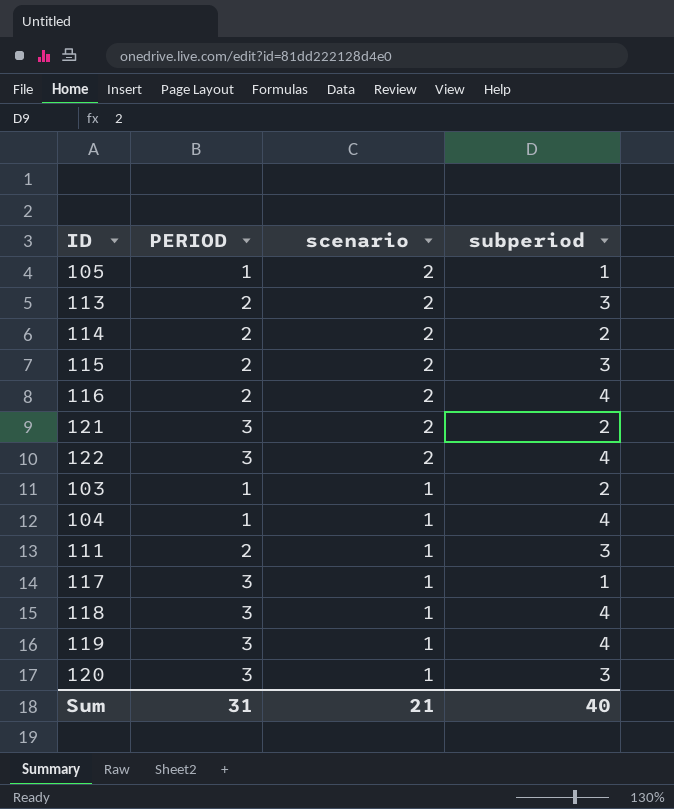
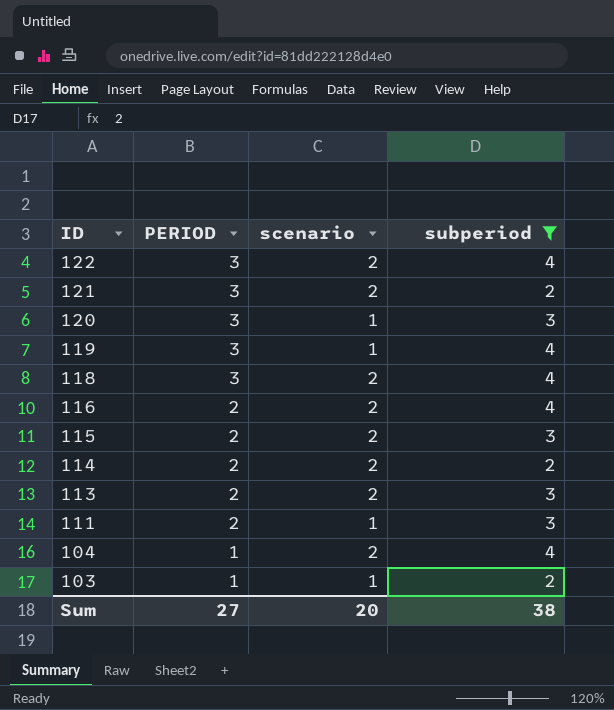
filter: none -> subperiod != 1
row order: scenario descending -> ID descending
118 | scenario: 1 -> 2
104 | scenario: 1 -> 2
Sum | PERIOD: 31 -> 27
Sum | scenario: 21 -> 20
Sum | subperiod: 40 -> 38

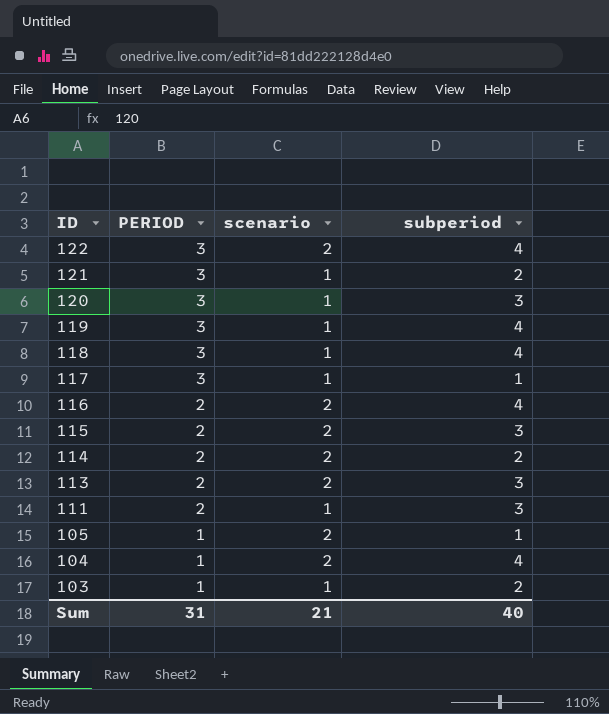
filter: subperiod != 1 -> none
121 | scenario: 2 -> 1
118 | scenario: 2 -> 1
Sum | PERIOD: 27 -> 31
Sum | scenario: 20 -> 21
Sum | subperiod: 38 -> 40

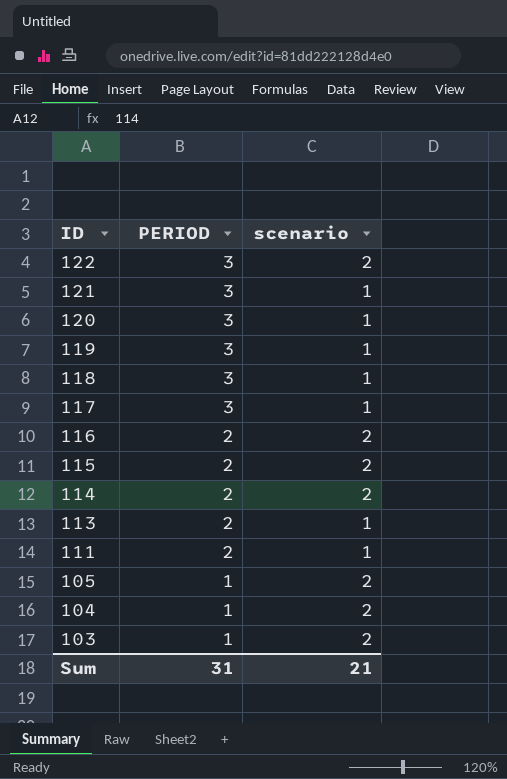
column subperiod | position: 4 -> none
113 | scenario: 2 -> 1
103 | scenario: 1 -> 2

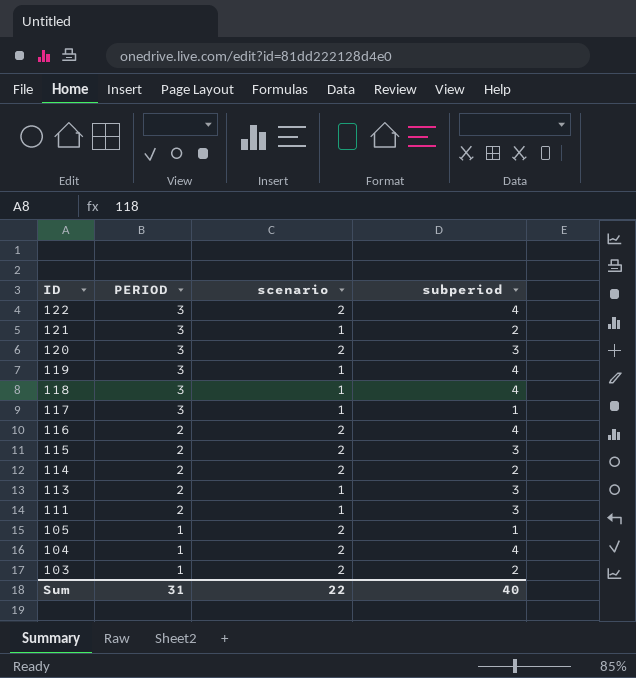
column subperiod | position: none -> 4
120 | scenario: 1 -> 2
Sum | scenario: 21 -> 22

